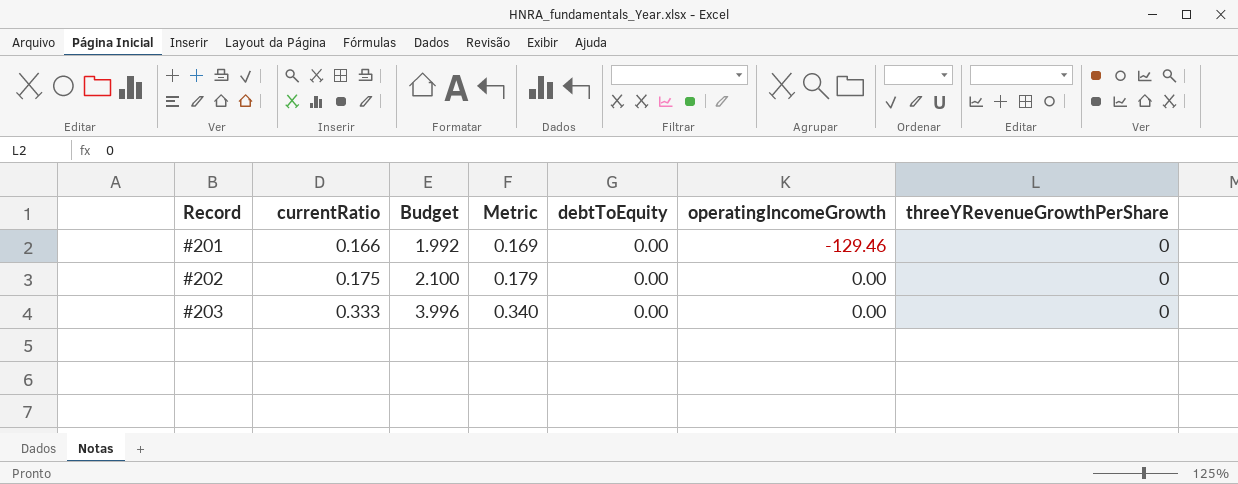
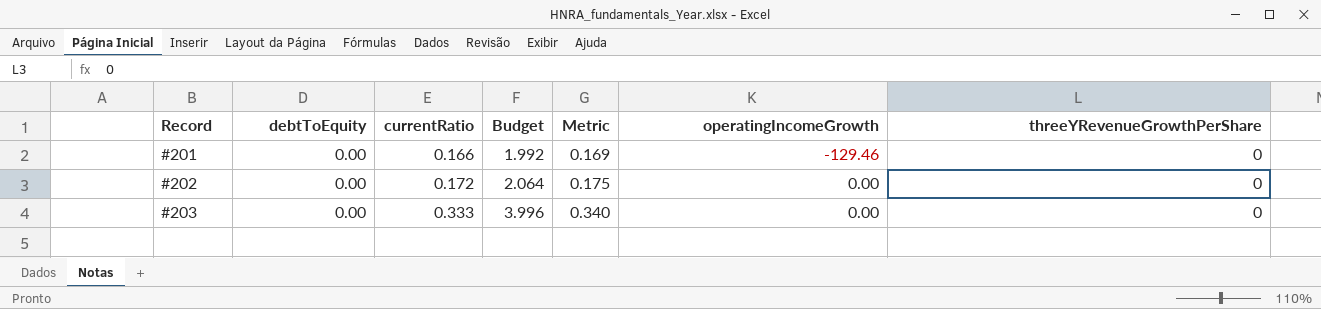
column debtToEquity | position: 5 -> 2
#202 | currentRatio: 0.175 -> 0.172
#202 | Budget: 2.100 -> 2.064
#202 | Metric: 0.179 -> 0.175

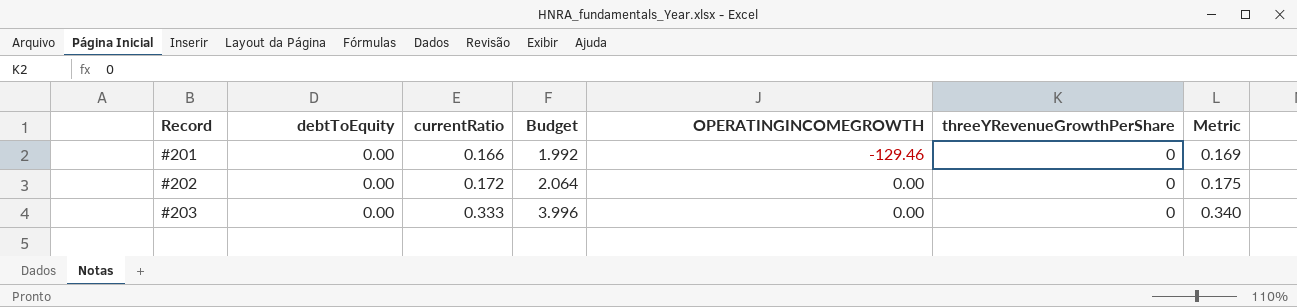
column name: operatingIncomeGrowth -> OPERATINGINCOMEGROWTH
column Metric | position: 5 -> 7

